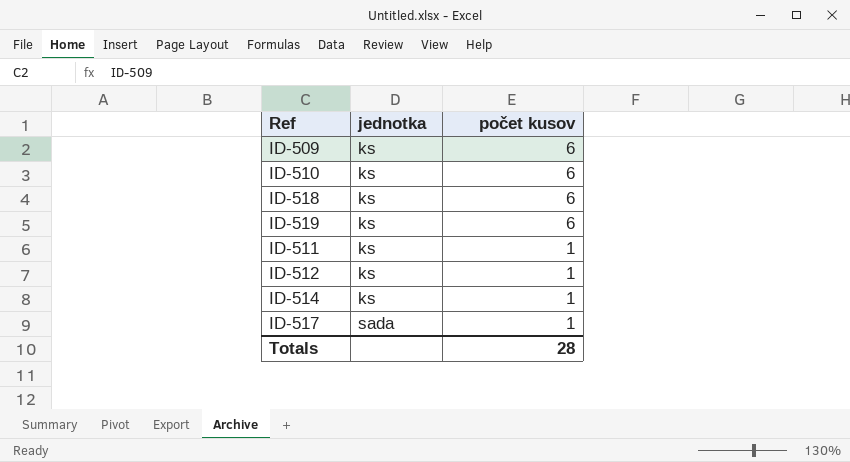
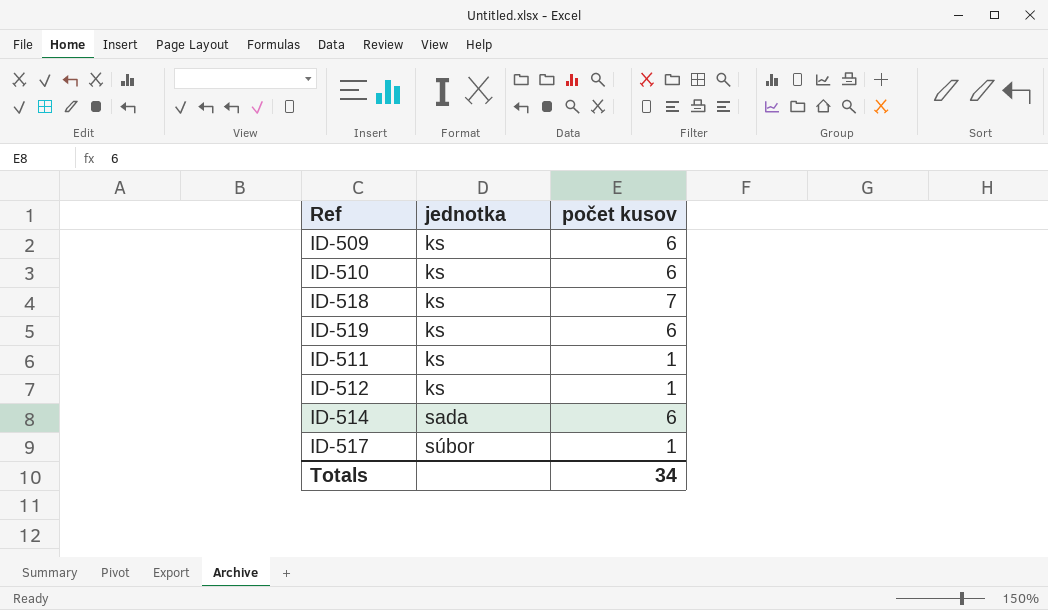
ID-518 | počet kusov: 6 -> 7
ID-514 | jednotka: ks -> sada
ID-514 | počet kusov: 1 -> 6
ID-517 | jednotka: sada -> súbor
Totals | počet kusov: 28 -> 34

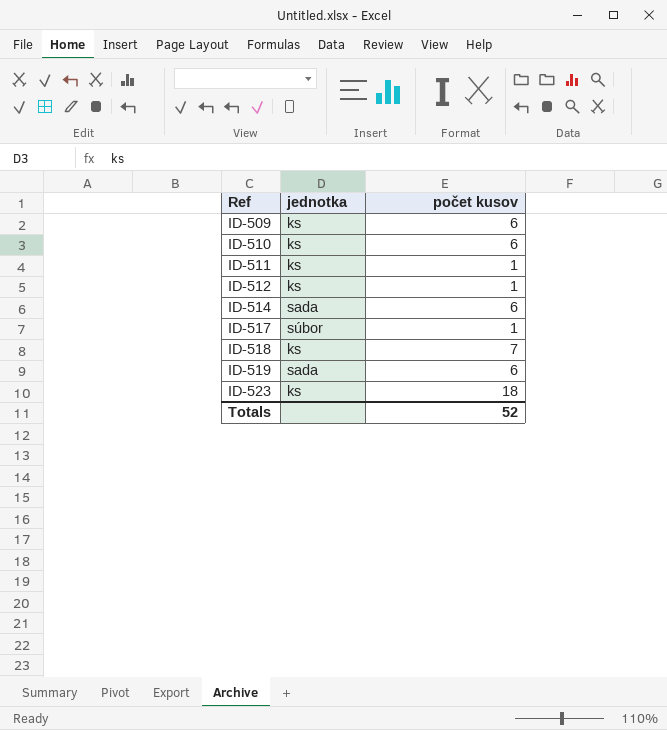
row order: jednotka ascending -> Ref ascending
ID-519 | jednotka: ks -> sada
row ID-523: none -> ks | 18
Totals | počet kusov: 34 -> 52

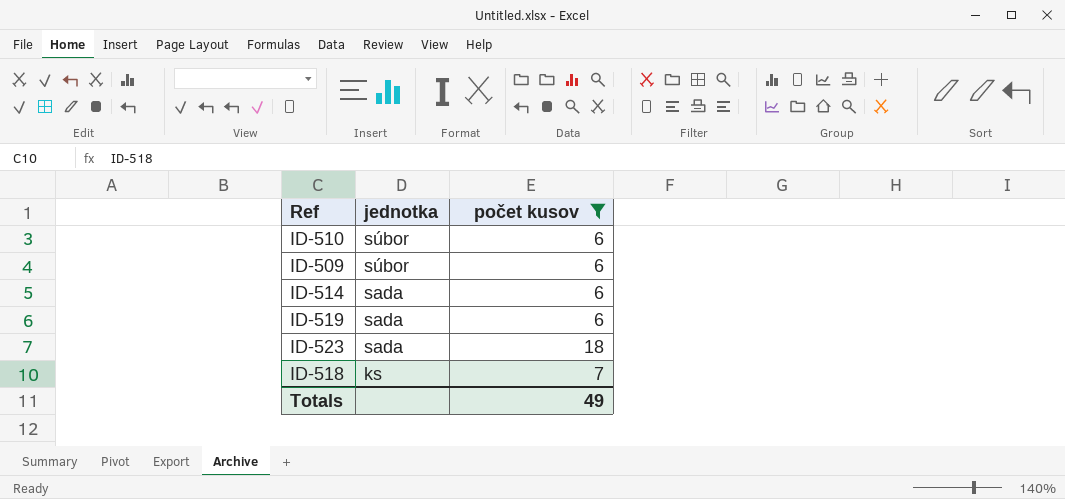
filter: none -> počet kusov != 1
row order: Ref ascending -> jednotka descending
ID-510 | jednotka: ks -> súbor
ID-509 | jednotka: ks -> súbor
ID-523 | jednotka: ks -> sada
Totals | počet kusov: 52 -> 49

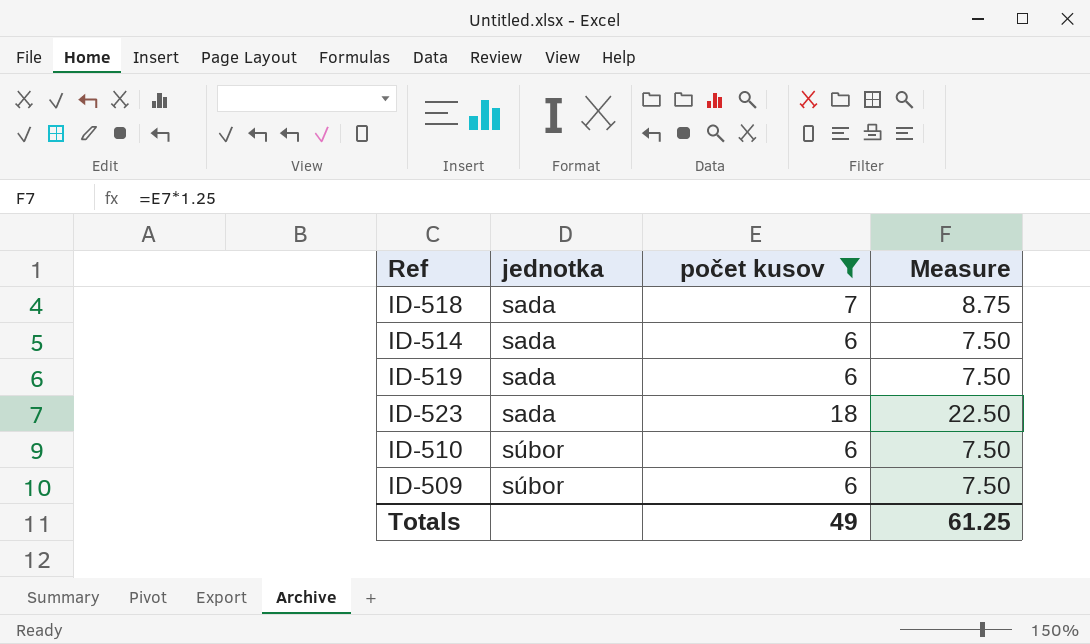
row order: jednotka descending -> jednotka ascending
column Measure | formula: none -> [počet kusov] * 1.25
ID-518 | jednotka: ks -> sada

